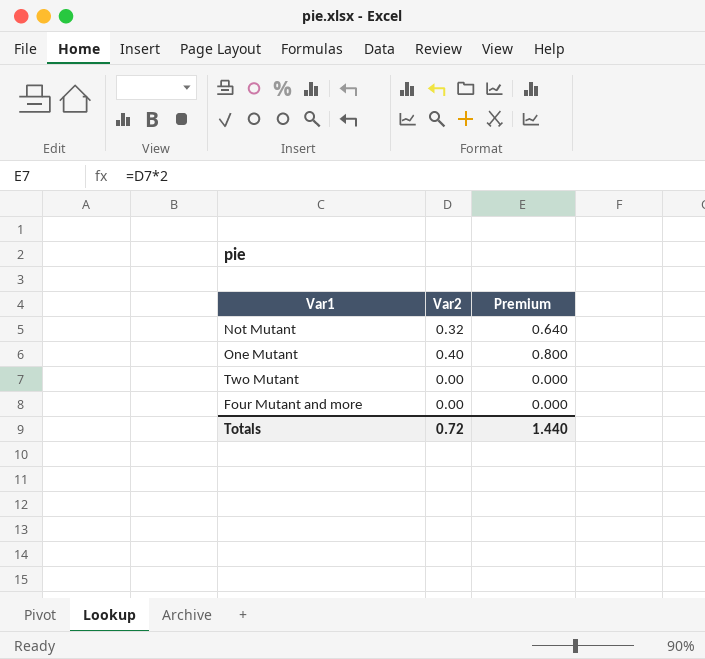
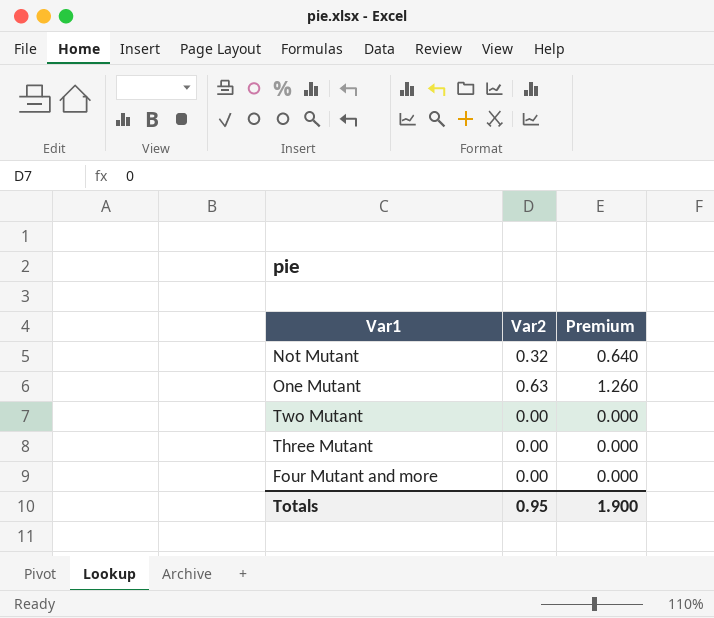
One Mutant | Var2: 0.40 -> 0.63
One Mutant | Premium: 0.800 -> 1.260
row Three Mutant: none -> 0.00 | 0.000
Totals | Var2: 0.72 -> 0.95
Totals | Premium: 1.440 -> 1.900

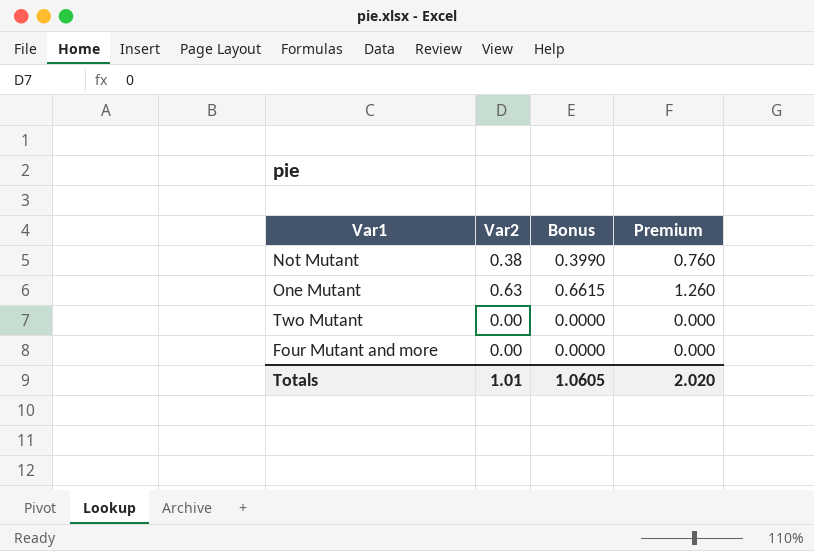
column Bonus | formula: none -> [Var2] * 1.05
row Three Mutant: 0.00 | 0.000 -> none
Not Mutant | Var2: 0.32 -> 0.38
Not Mutant | Premium: 0.640 -> 0.760
Totals | Var2: 0.95 -> 1.01
Totals | Premium: 1.900 -> 2.020

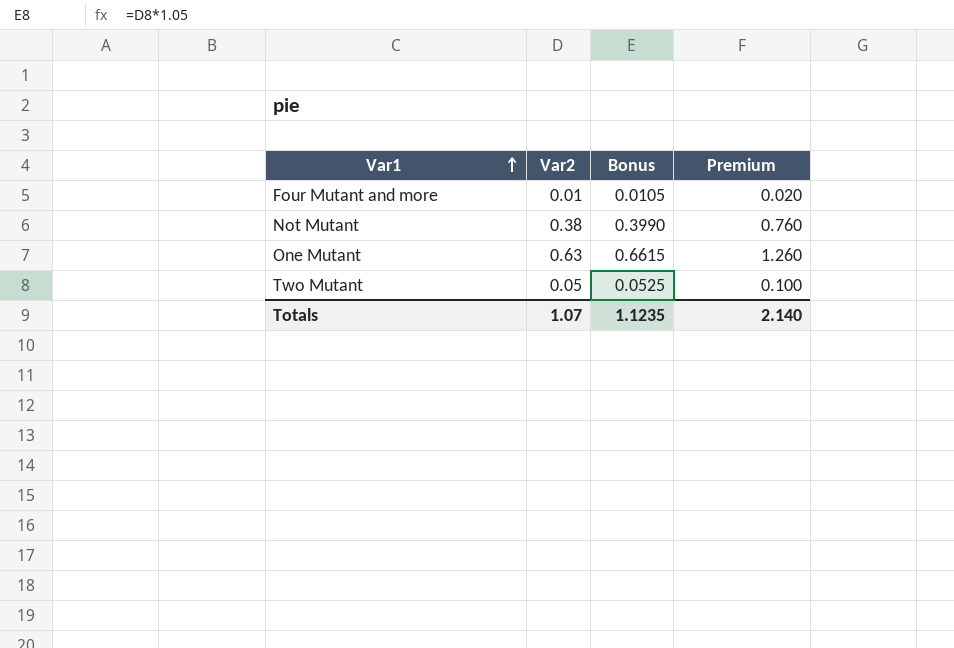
row order: none -> Var1 ascending
Four Mutant and more | Var2: 0.00 -> 0.01
Four Mutant and more | Bonus: 0.0000 -> 0.0105
Four Mutant and more | Premium: 0.000 -> 0.020
Two Mutant | Var2: 0.00 -> 0.05
Two Mutant | Bonus: 0.0000 -> 0.0525
Two Mutant | Premium: 0.000 -> 0.100
Totals | Var2: 1.01 -> 1.07
Totals | Bonus: 1.0605 -> 1.1235
Totals | Premium: 2.020 -> 2.140

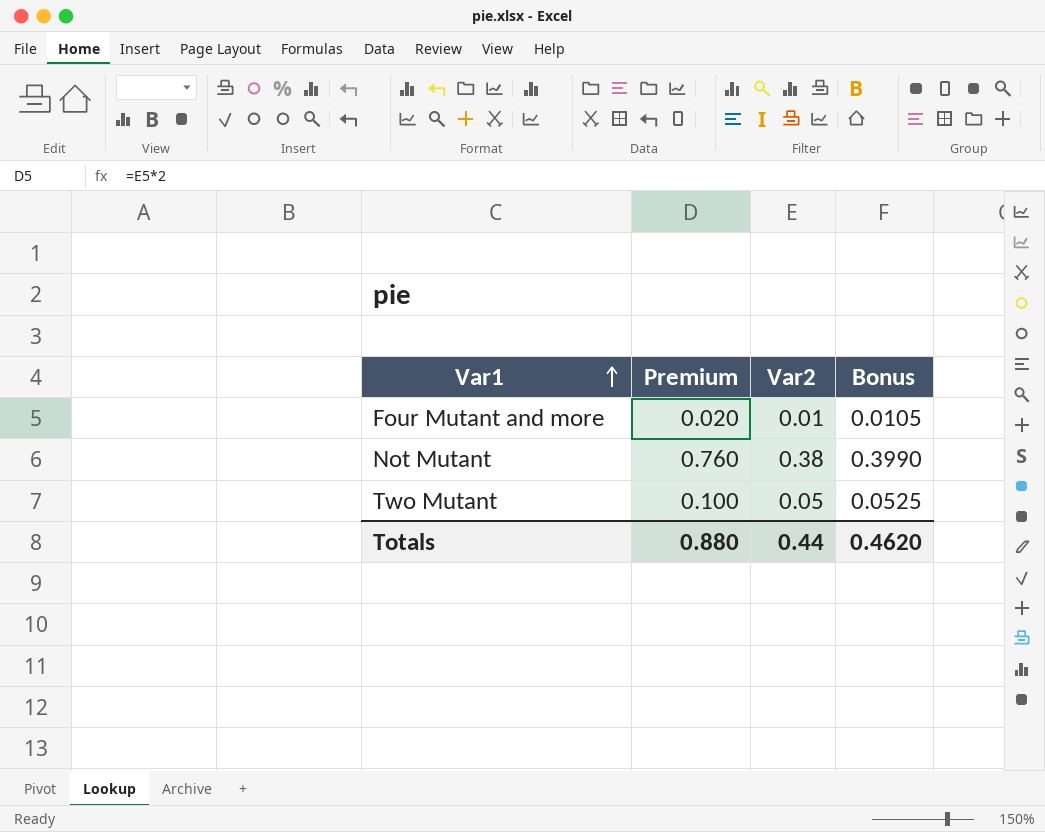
column Premium | position: 4 -> 2
row One Mutant: 0.63 | 0.6615 | 1.260 -> none
Totals | Premium: 2.140 -> 0.880
Totals | Var2: 1.07 -> 0.44
Totals | Bonus: 1.1235 -> 0.4620

